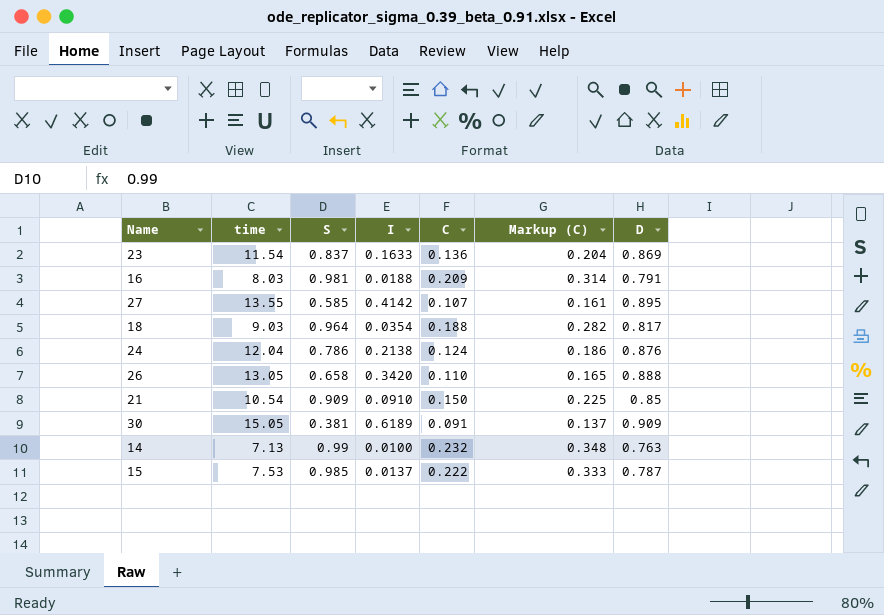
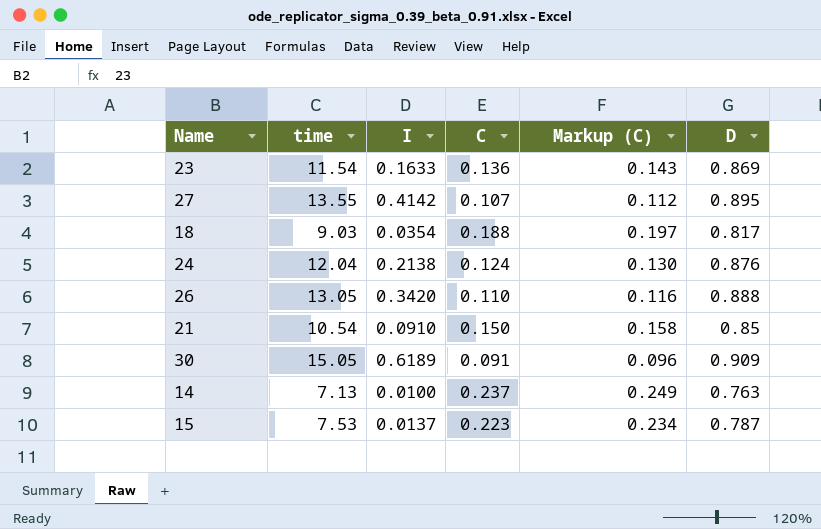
column S | position: 3 -> none
column Markup (C) | formula: [C] * 1.5 -> [C] * 1.05
row 16: 8.03 | 0.981 | 0.0188 | 0.209 | 0.314 | 0.791 -> none
14 | C: 0.232 -> 0.237
15 | C: 0.222 -> 0.223

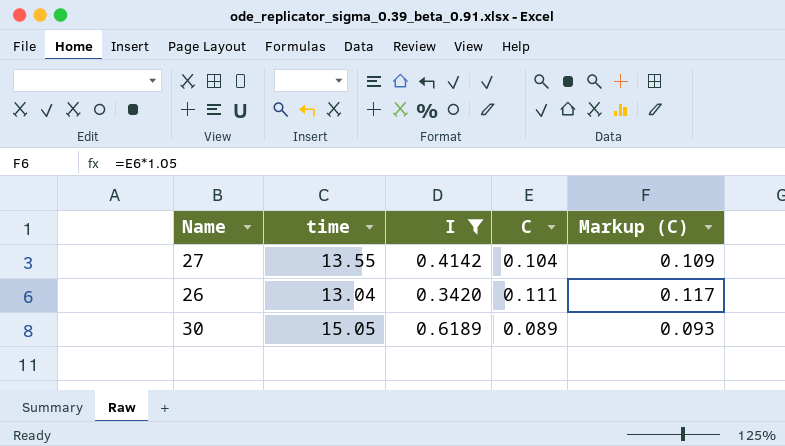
filter: none -> I >= 0.3420
column D | position: 6 -> none
27 | C: 0.107 -> 0.104
27 | Markup (C): 0.112 -> 0.109
26 | time: 13.05 -> 13.04
26 | C: 0.110 -> 0.111
26 | Markup (C): 0.116 -> 0.117
30 | C: 0.091 -> 0.089
30 | Markup (C): 0.096 -> 0.093

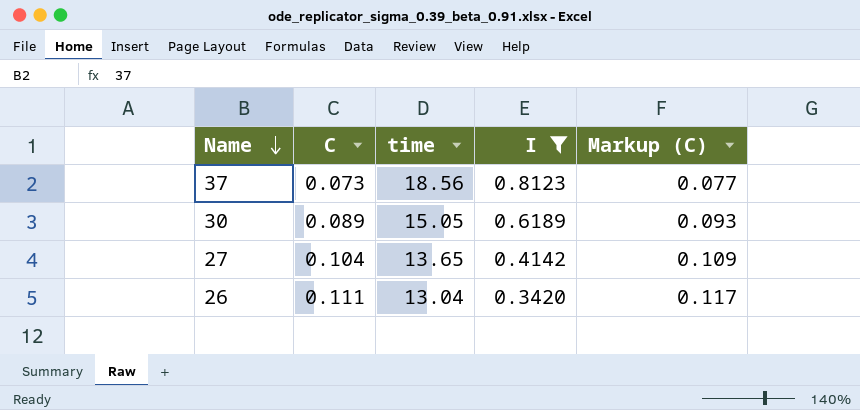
row order: none -> Name descending
column C | position: 4 -> 2
row 37: none -> 0.073 | 18.56 | 0.8123 | 0.077
27 | time: 13.55 -> 13.65

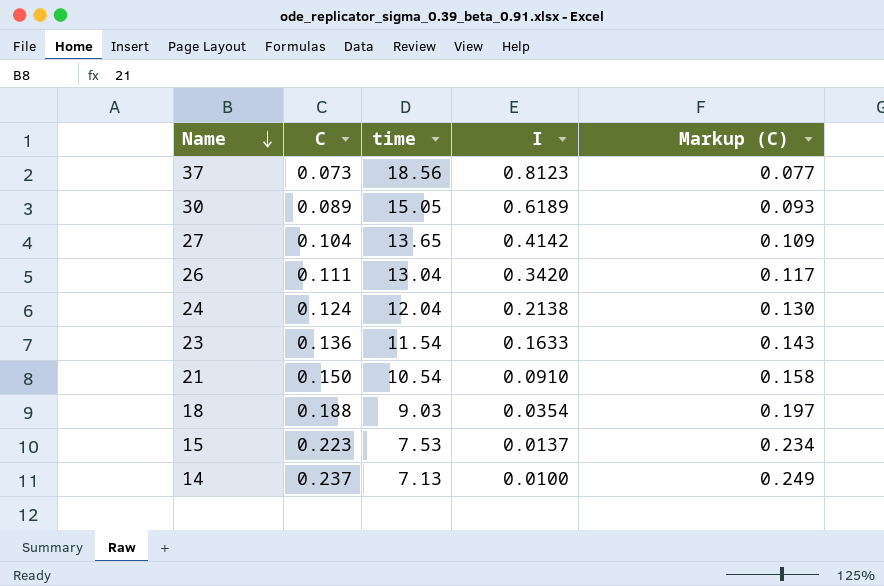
filter: I >= 0.3420 -> none

